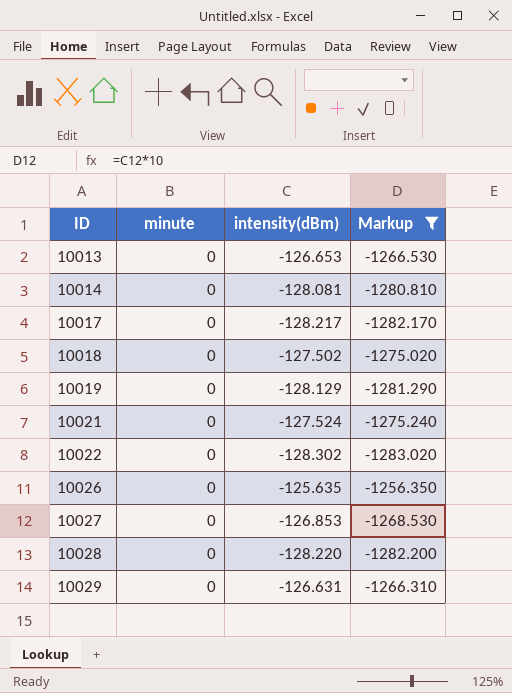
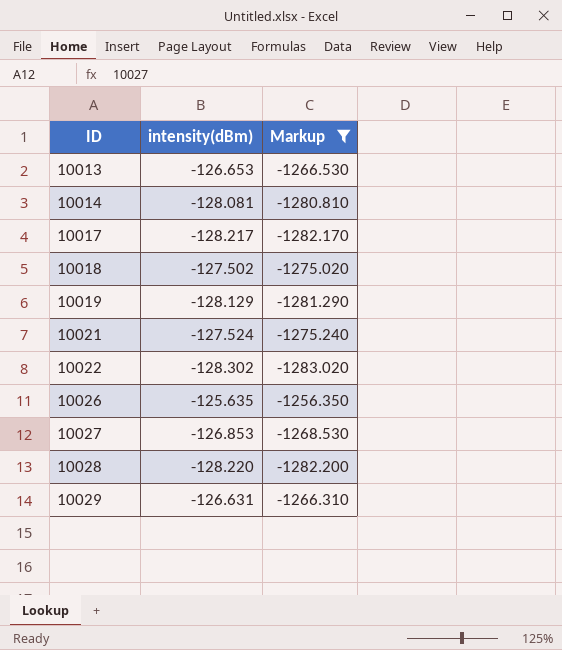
column minute | position: 2 -> none

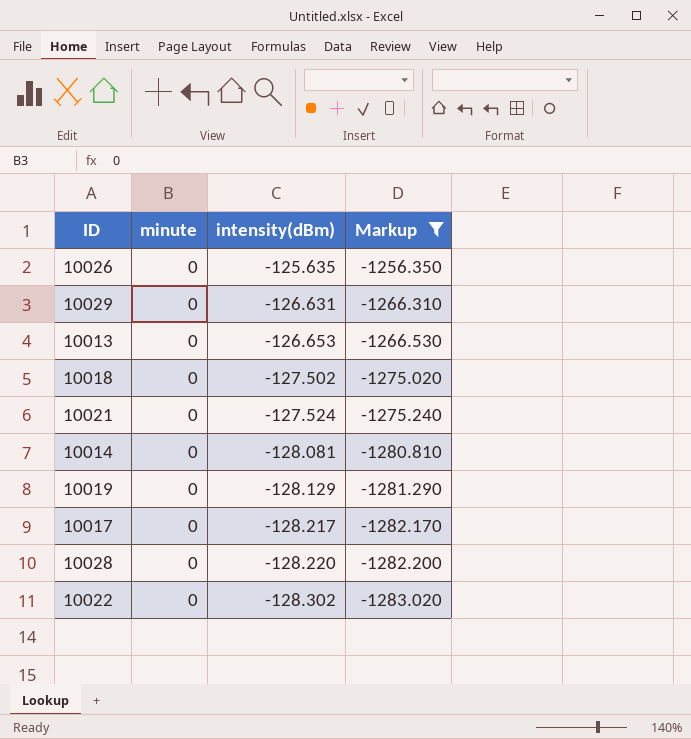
row order: ID ascending -> intensity(dBm) descending
column minute | position: none -> 2
row 10027: -126.853 | -1268.530 -> none

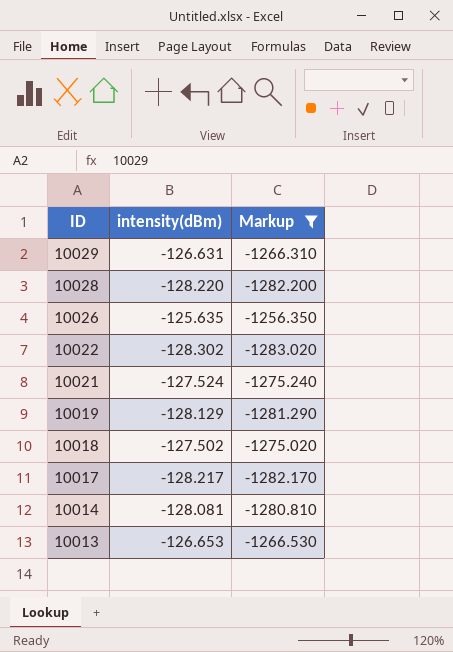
row order: intensity(dBm) descending -> ID descending
column minute | position: 2 -> none

